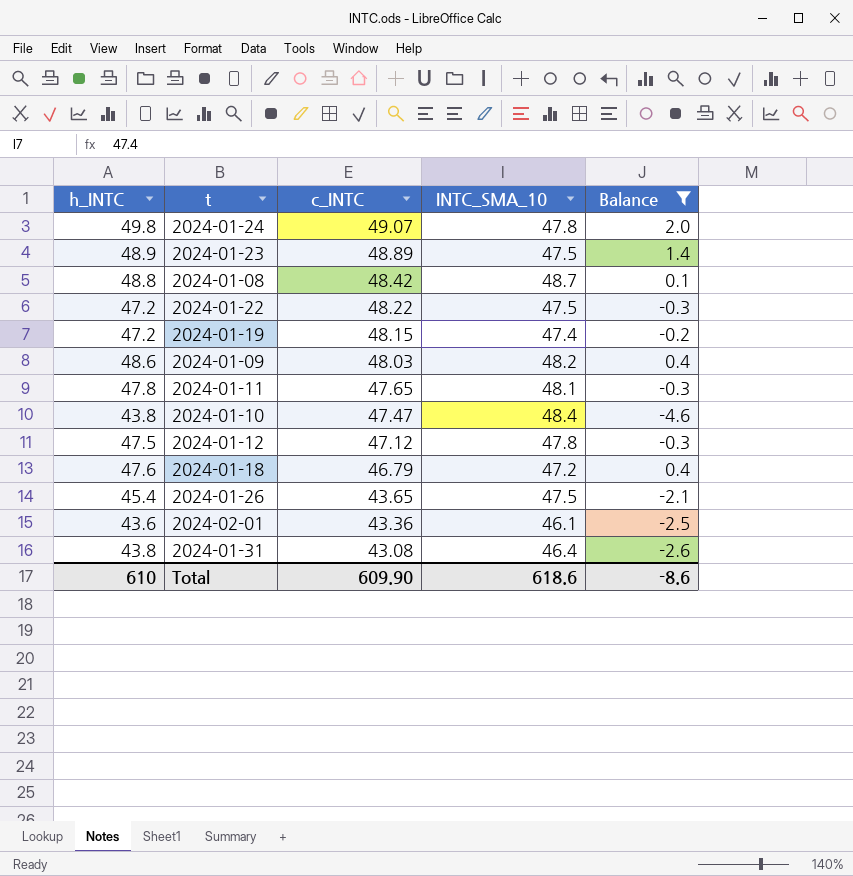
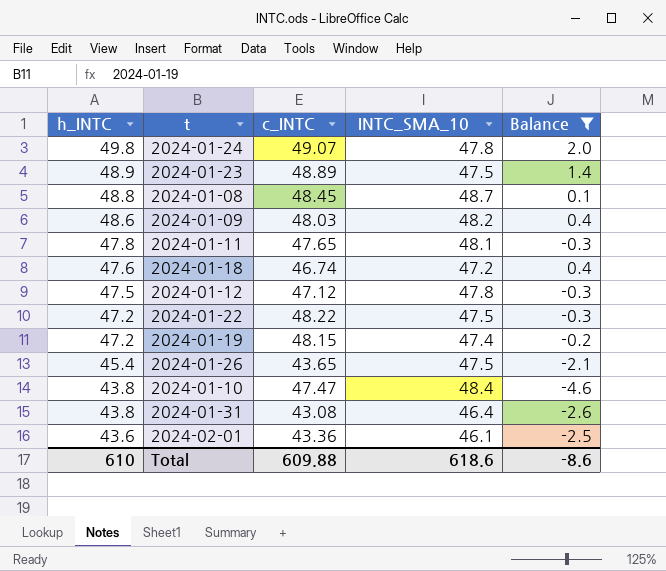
row order: c_INTC descending -> h_INTC descending
2024-01-08 | c_INTC: 48.42 -> 48.45
2024-01-18 | c_INTC: 46.79 -> 46.74
Total | c_INTC: 609.90 -> 609.88

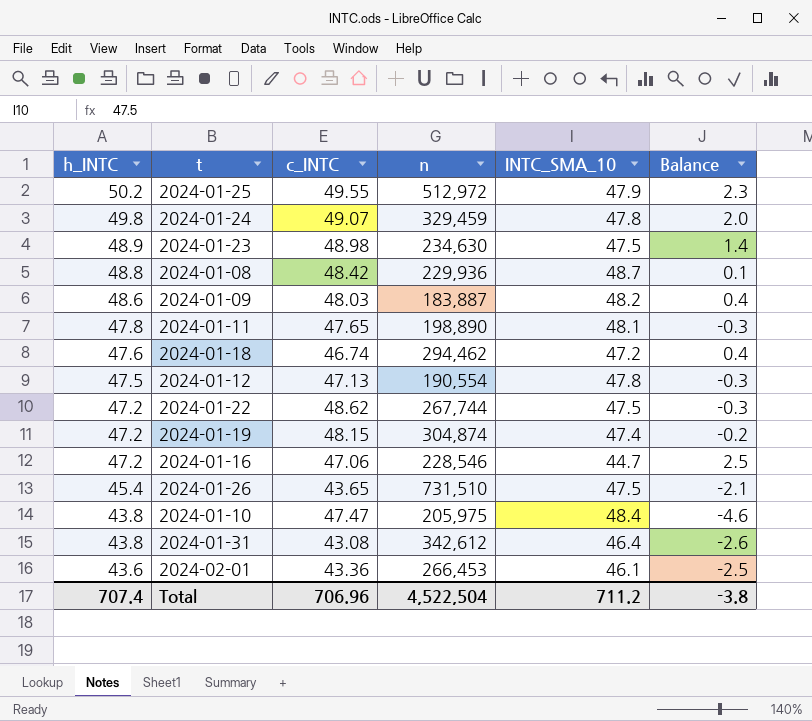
filter: Balance <= 2.0 -> none
column n | position: none -> 4
2024-01-23 | c_INTC: 48.89 -> 48.98
2024-01-08 | c_INTC: 48.45 -> 48.42
2024-01-12 | c_INTC: 47.12 -> 47.13
2024-01-22 | c_INTC: 48.22 -> 48.62
Total | h_INTC: 610 -> 707.4
Total | c_INTC: 609.88 -> 706.96
Total | INTC_SMA_10: 618.6 -> 711.2
Total | Balance: -8.6 -> -3.8

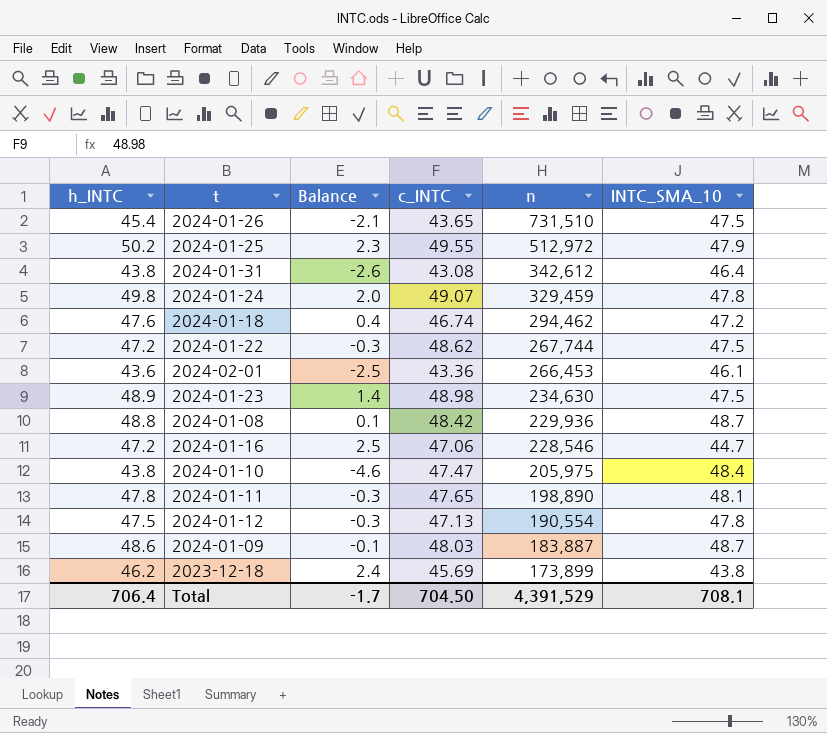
row order: h_INTC descending -> n descending
column Balance | position: 6 -> 3
row 2024-01-19: 47.2 | 48.15 | 304,874 | 47.4 | -0.2 -> none
2024-01-09 | Balance: 0.4 -> -0.1
2024-01-09 | INTC_SMA_10: 48.2 -> 48.7
row 2023-12-18: none -> 46.2 | 2.4 | 45.69 | 173,899 | 43.8
Total | h_INTC: 707.4 -> 706.4
Total | Balance: -3.8 -> -1.7
Total | c_INTC: 706.96 -> 704.50
Total | n: 4,522,504 -> 4,391,529
Total | INTC_SMA_10: 711.2 -> 708.1

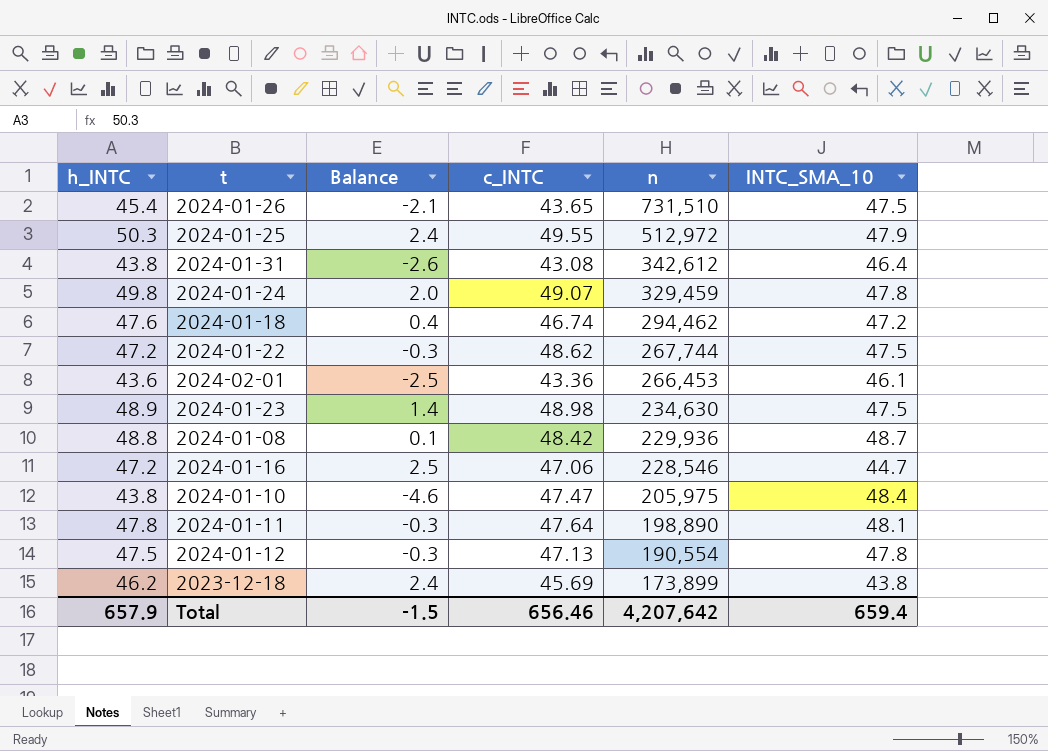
row 2024-01-09: 48.6 | -0.1 | 48.03 | 183,887 | 48.7 -> none
2024-01-25 | h_INTC: 50.2 -> 50.3
2024-01-25 | Balance: 2.3 -> 2.4
2024-01-11 | c_INTC: 47.65 -> 47.64
Total | h_INTC: 706.4 -> 657.9
Total | Balance: -1.7 -> -1.5
Total | c_INTC: 704.50 -> 656.46
Total | n: 4,391,529 -> 4,207,642
Total | INTC_SMA_10: 708.1 -> 659.4

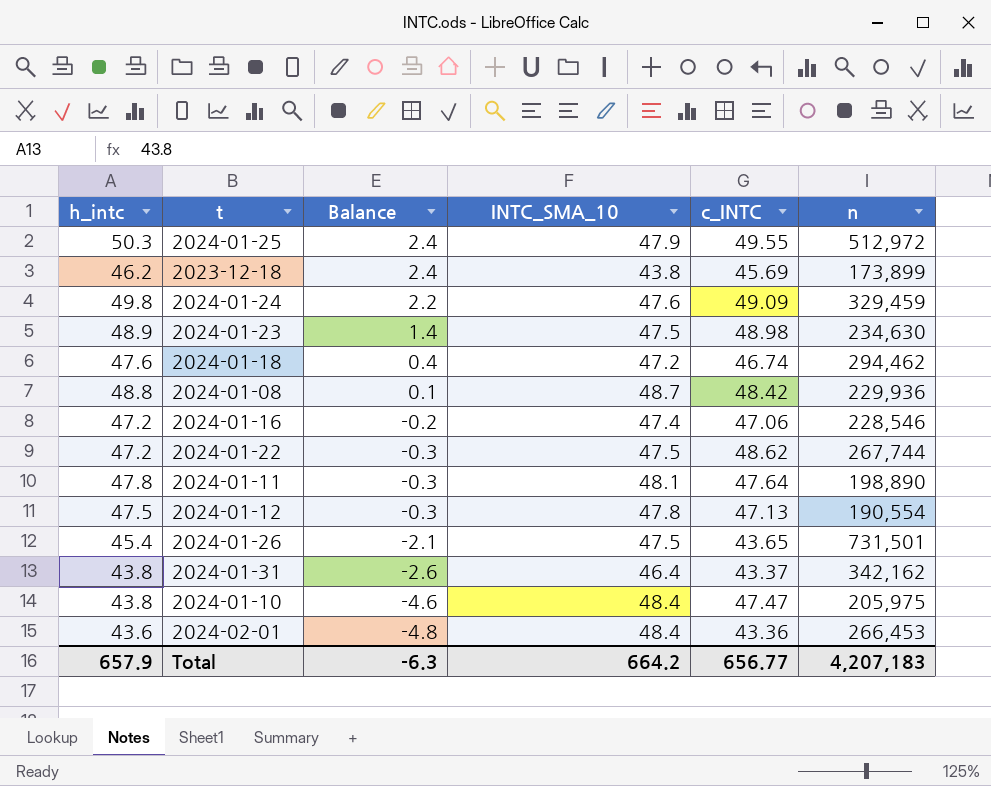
row order: n descending -> Balance descending
column name: h_INTC -> h_intc
column INTC_SMA_10 | position: 6 -> 4
2024-01-24 | Balance: 2.0 -> 2.2
2024-01-24 | INTC_SMA_10: 47.8 -> 47.6
2024-01-24 | c_INTC: 49.07 -> 49.09
2024-01-16 | Balance: 2.5 -> -0.2
2024-01-16 | INTC_SMA_10: 44.7 -> 47.4
2024-01-26 | n: 731,510 -> 731,501
2024-01-31 | c_INTC: 43.08 -> 43.37
2024-01-31 | n: 342,612 -> 342,162
2024-02-01 | Balance: -2.5 -> -4.8
2024-02-01 | INTC_SMA_10: 46.1 -> 48.4
Total | Balance: -1.5 -> -6.3
Total | INTC_SMA_10: 659.4 -> 664.2
Total | c_INTC: 656.46 -> 656.77
Total | n: 4,207,642 -> 4,207,183

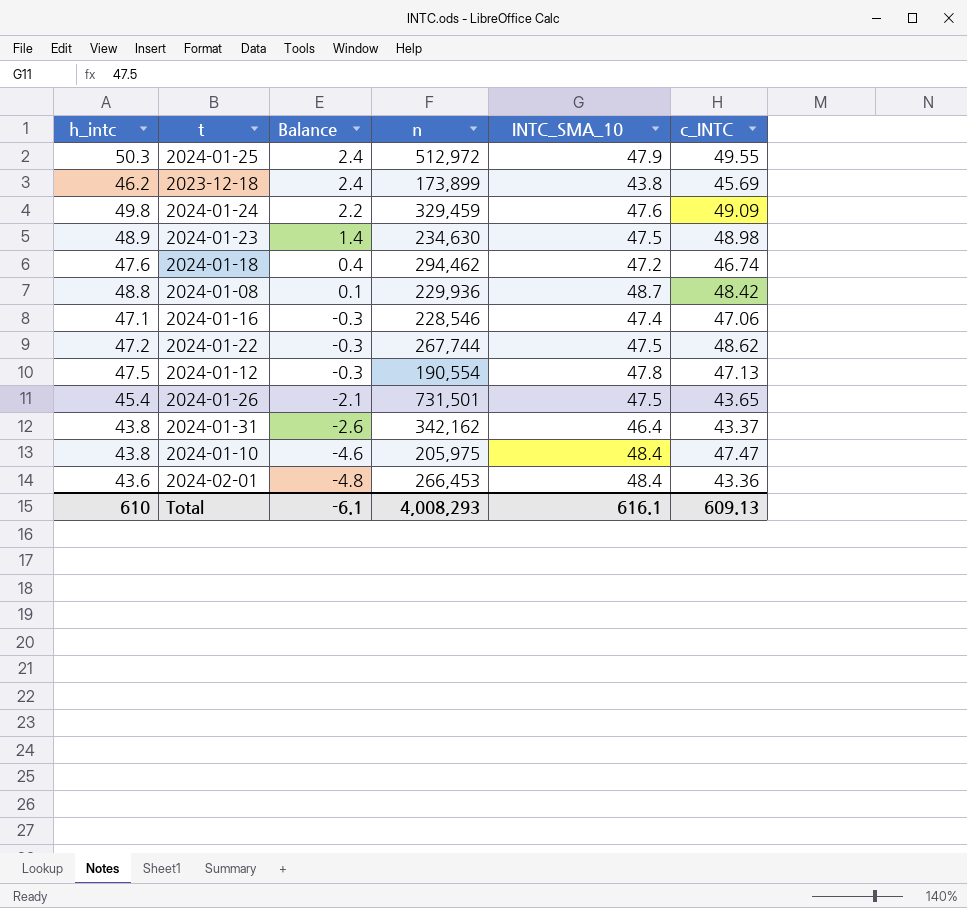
column n | position: 6 -> 4
row 2024-01-11: 47.8 | -0.3 | 48.1 | 47.64 | 198,890 -> none
2024-01-16 | h_intc: 47.2 -> 47.1
2024-01-16 | Balance: -0.2 -> -0.3
Total | h_intc: 657.9 -> 610
Total | Balance: -6.3 -> -6.1
Total | n: 4,207,183 -> 4,008,293
Total | INTC_SMA_10: 664.2 -> 616.1
Total | c_INTC: 656.77 -> 609.13

